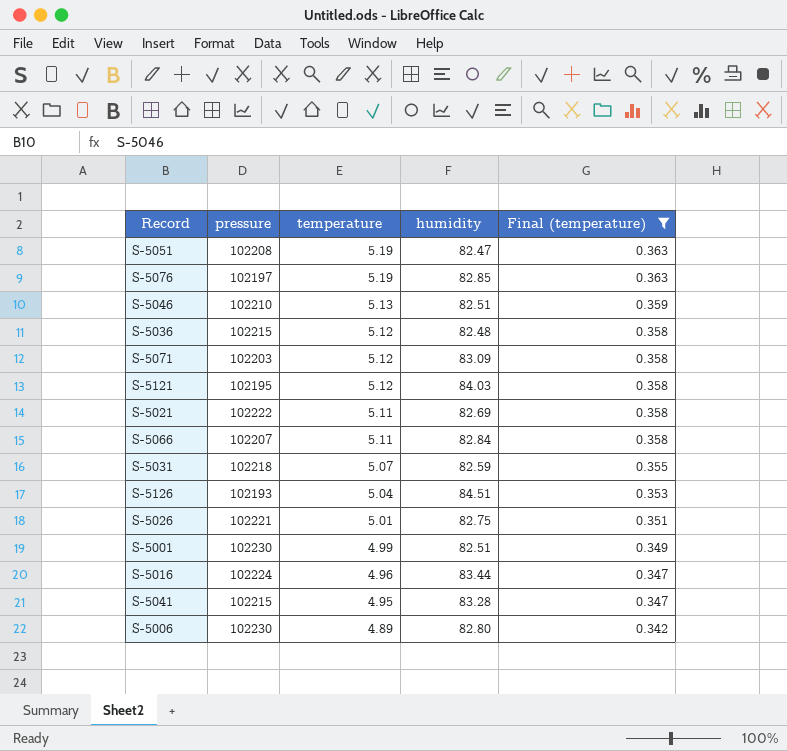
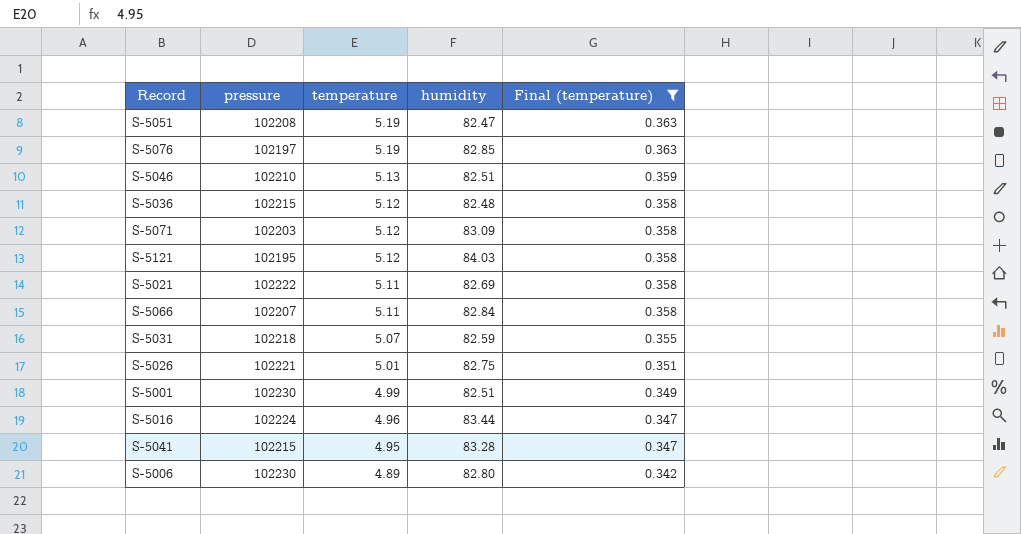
row S-5126: 102193 | 5.04 | 84.51 | 0.353 -> none

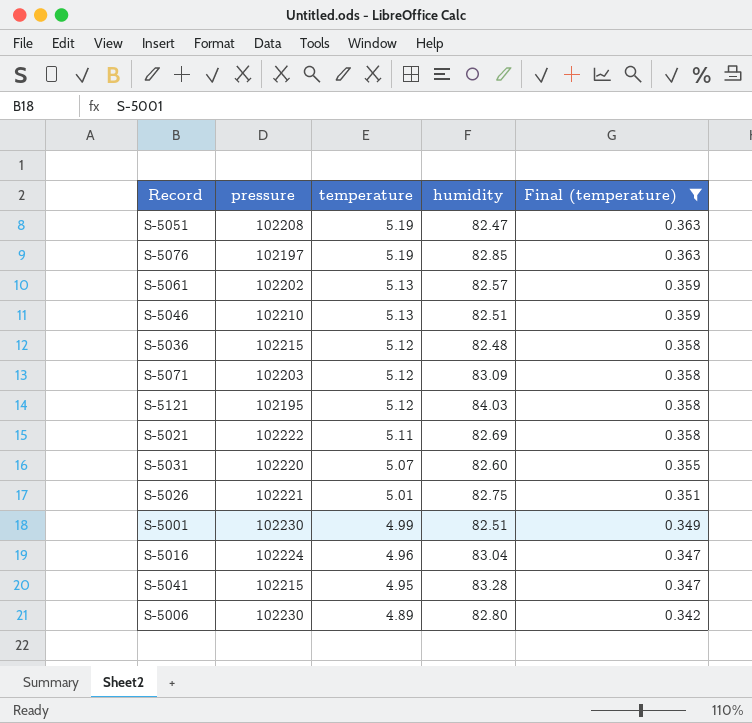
row S-5066: 102207 | 5.11 | 82.84 | 0.358 -> none
row S-5061: none -> 102202 | 5.13 | 82.57 | 0.359
S-5031 | pressure: 102218 -> 102220
S-5031 | humidity: 82.59 -> 82.60
S-5016 | humidity: 83.44 -> 83.04

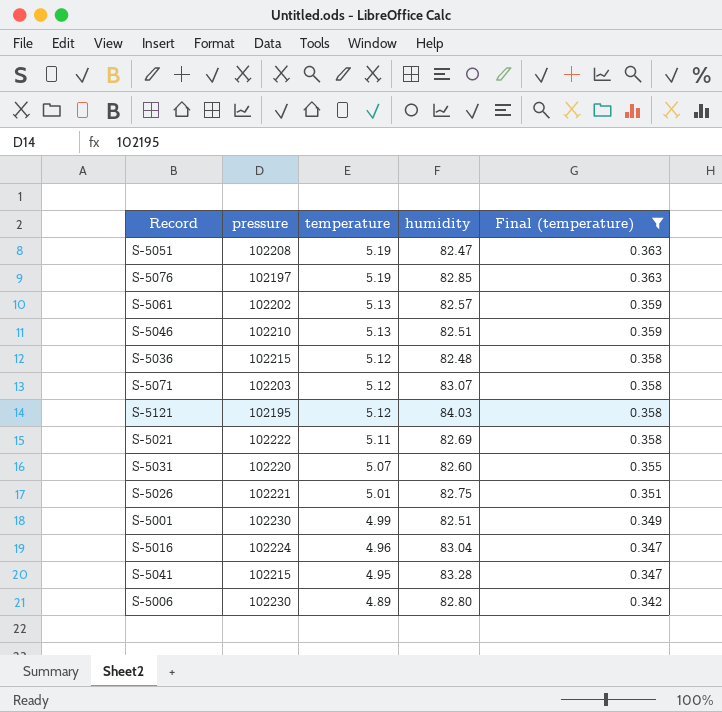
S-5071 | humidity: 83.09 -> 83.07

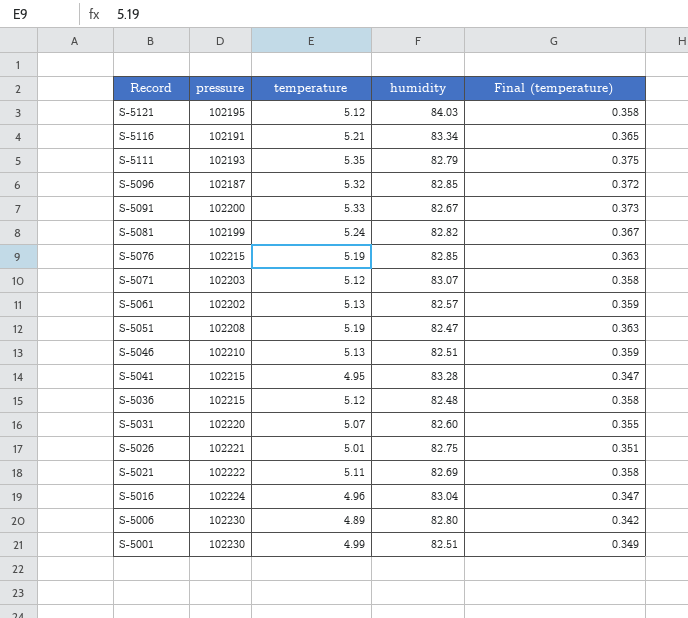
filter: Final (temperature) <= 0.363 -> none
row order: temperature descending -> Record descending
S-5076 | pressure: 102197 -> 102215

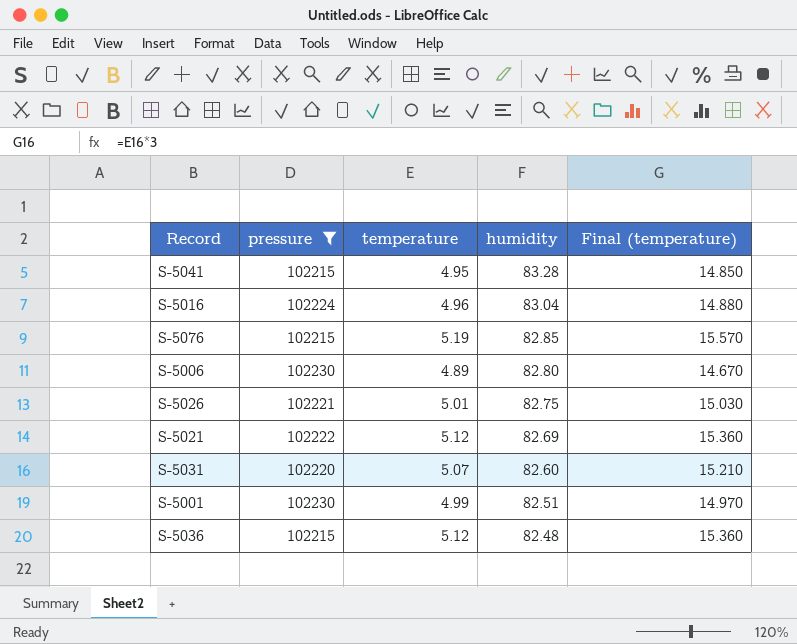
filter: none -> pressure >= 102215
row order: Record descending -> humidity descending
column Final (temperature) | formula: [temperature] * 0.07 -> [temperature] * 3
S-5021 | temperature: 5.11 -> 5.12

